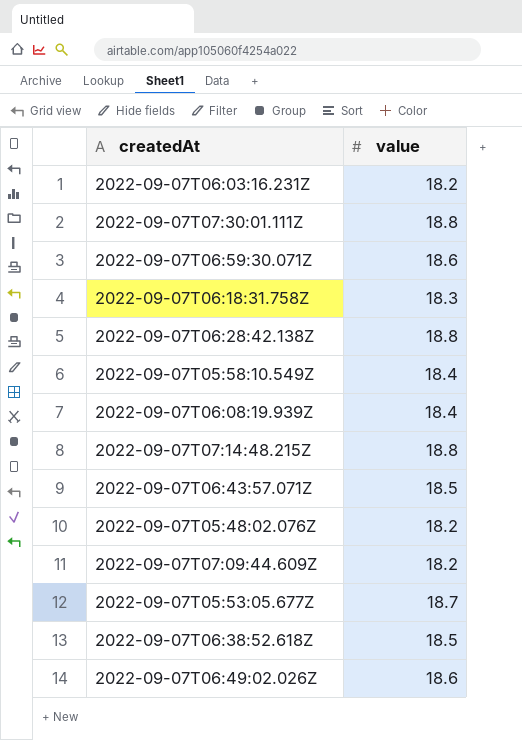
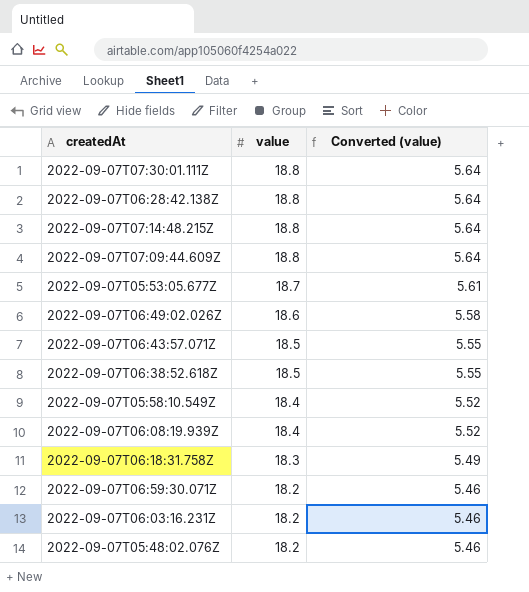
row order: none -> value descending
column Converted (value) | formula: none -> [value] * 0.3
2022-09-07T07:09:44.609Z | value: 18.2 -> 18.8
2022-09-07T06:59:30.071Z | value: 18.6 -> 18.2

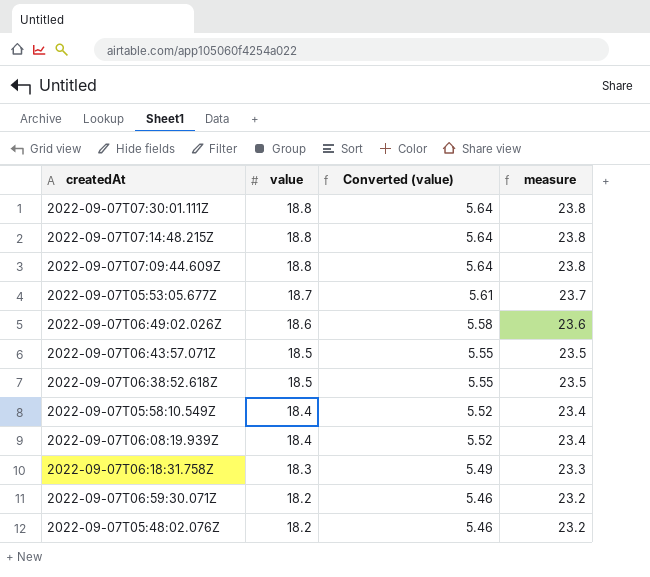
column measure | formula: none -> [value] + 5
row 2022-09-07T06:28:42.138Z: 18.8 | 5.64 -> none
row 2022-09-07T06:03:16.231Z: 18.2 | 5.46 -> none

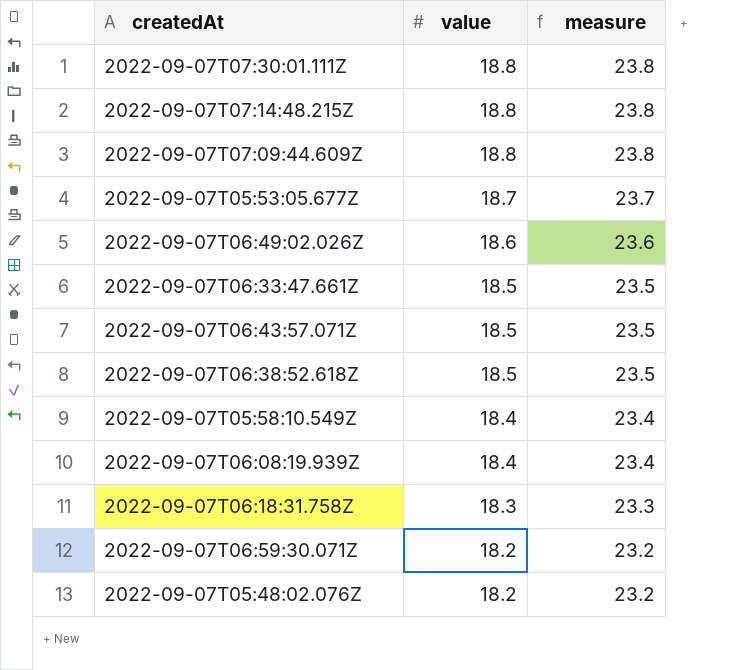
column Converted (value) | formula: [value] * 0.3 -> none
row 2022-09-07T06:33:47.661Z: none -> 18.5 | 23.5

